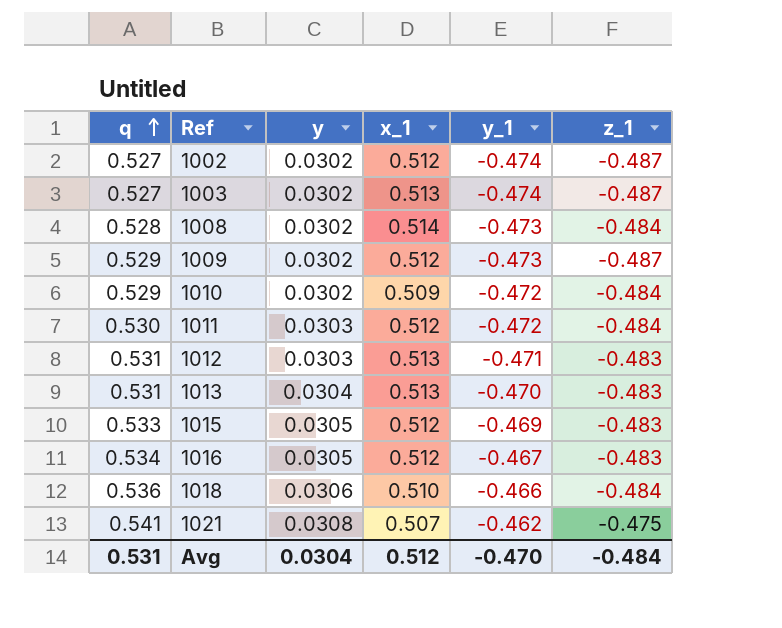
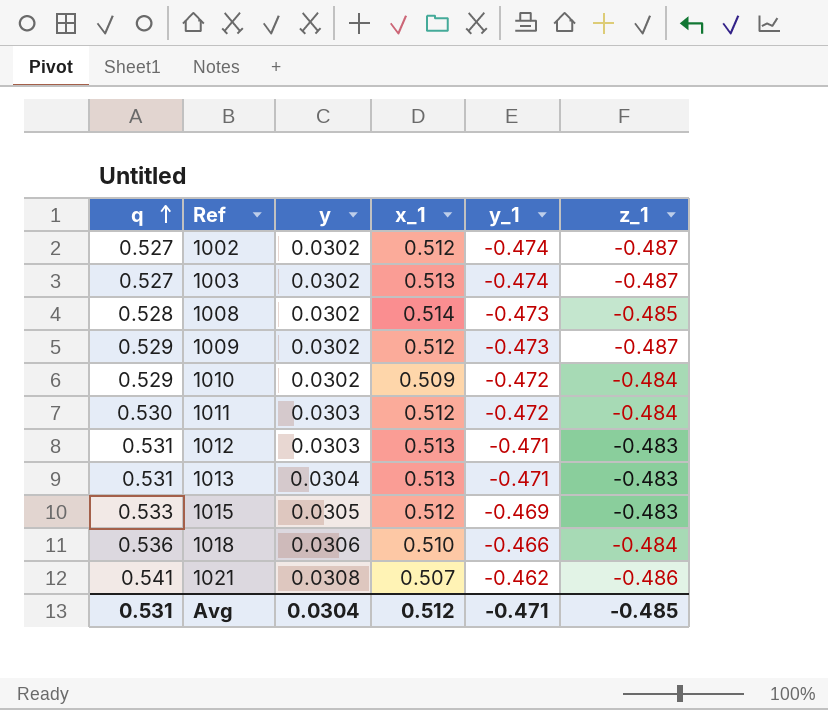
row 1016: 0.534 | 0.0305 | 0.512 | -0.467 | -0.483 -> none
1008 | z_1: -0.484 -> -0.485
1013 | y_1: -0.470 -> -0.471
1021 | z_1: -0.475 -> -0.486
Avg | y_1: -0.470 -> -0.471
Avg | z_1: -0.484 -> -0.485

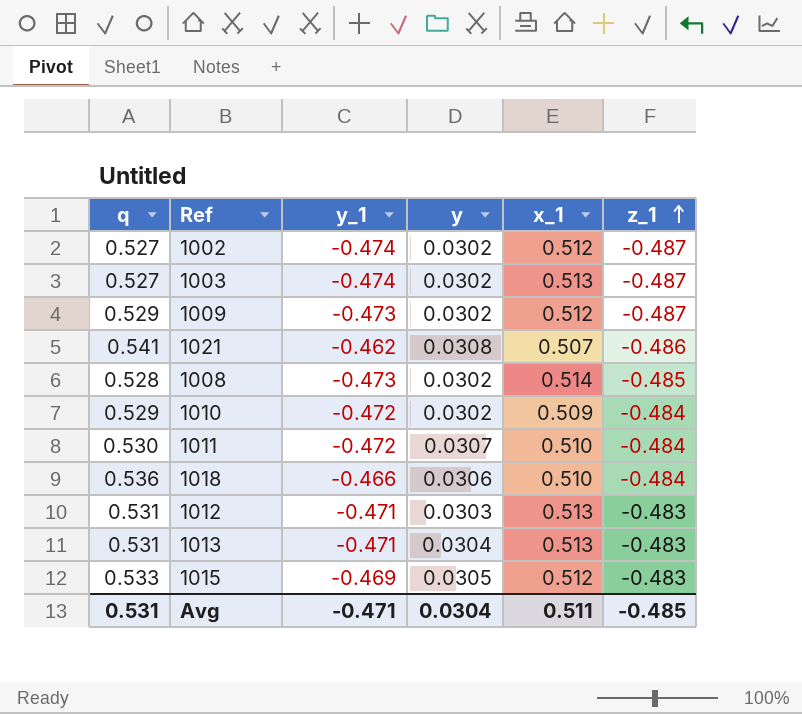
row order: q ascending -> z_1 ascending
column y_1 | position: 5 -> 3
1011 | y: 0.0303 -> 0.0307
1011 | x_1: 0.512 -> 0.510
Avg | x_1: 0.512 -> 0.511

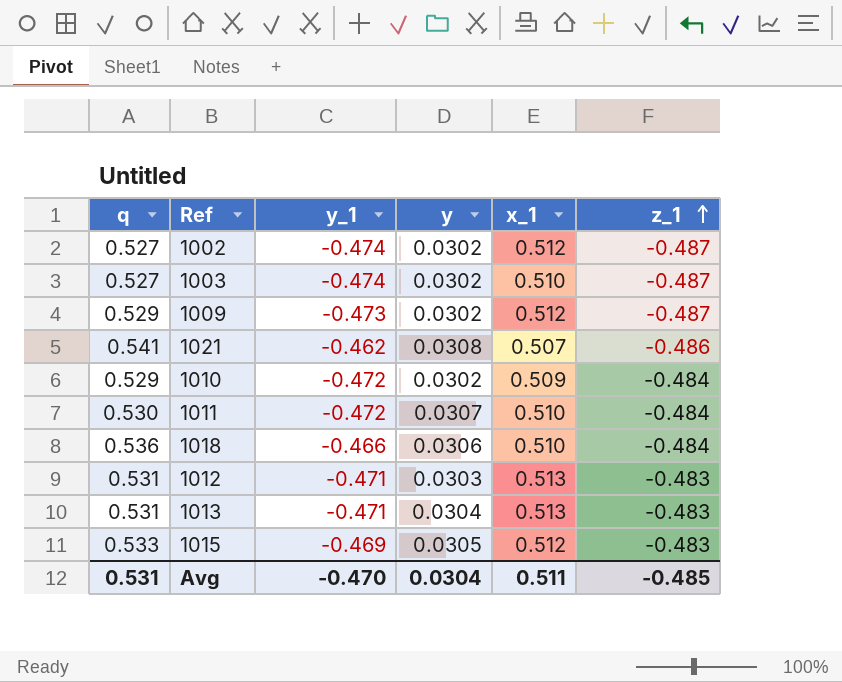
row 1008: 0.528 | -0.473 | 0.0302 | 0.514 | -0.485 -> none
1003 | x_1: 0.513 -> 0.510
Avg | y_1: -0.471 -> -0.470

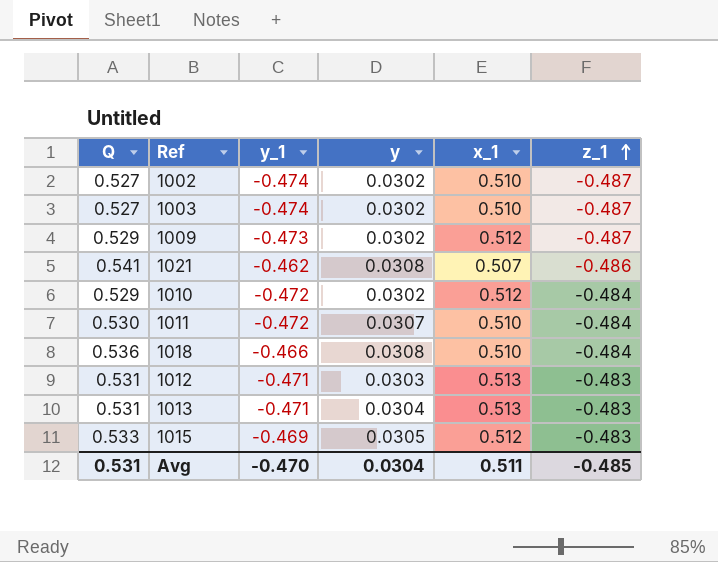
column name: q -> Q
1002 | x_1: 0.512 -> 0.510
1010 | x_1: 0.509 -> 0.512
1018 | y: 0.0306 -> 0.0308

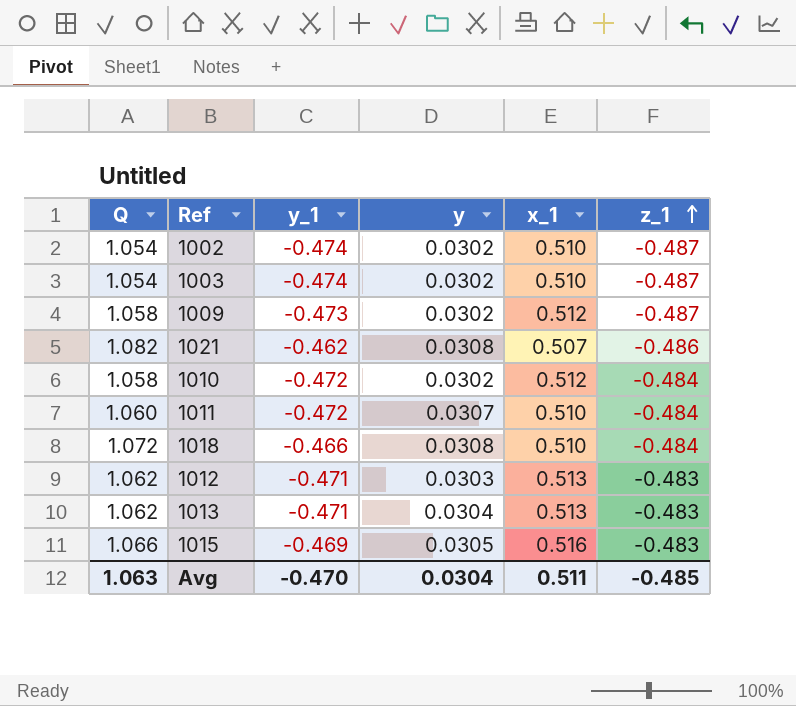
1002 | Q: 0.527 -> 1.054
1003 | Q: 0.527 -> 1.054
1009 | Q: 0.529 -> 1.058
1021 | Q: 0.541 -> 1.082
1010 | Q: 0.529 -> 1.058
1011 | Q: 0.530 -> 1.060
1018 | Q: 0.536 -> 1.072
1012 | Q: 0.531 -> 1.062
1013 | Q: 0.531 -> 1.062
1015 | Q: 0.533 -> 1.066
1015 | x_1: 0.512 -> 0.516
Avg | Q: 0.531 -> 1.063

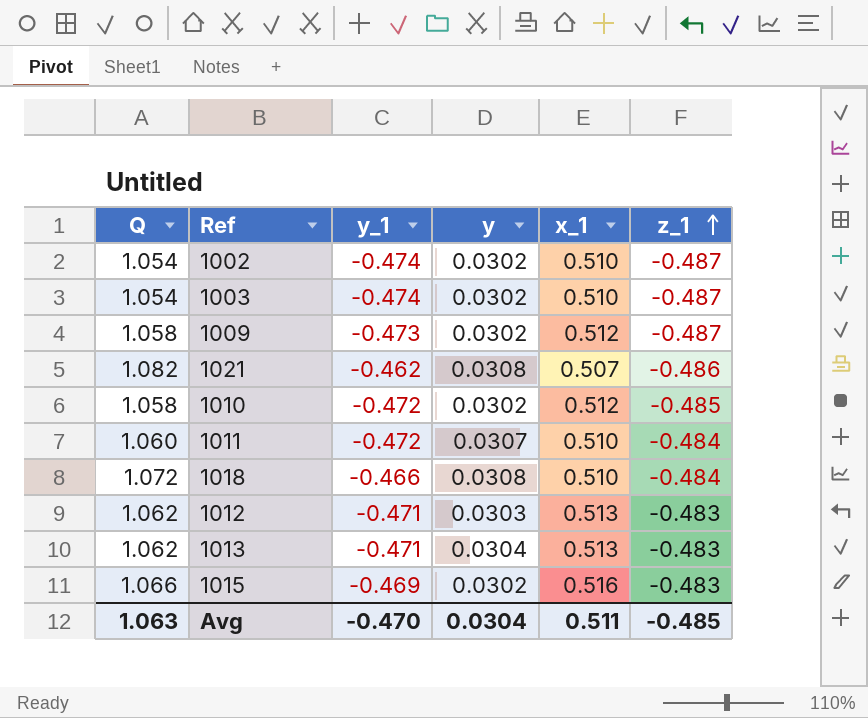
1010 | z_1: -0.484 -> -0.485
1015 | y: 0.0305 -> 0.0302

